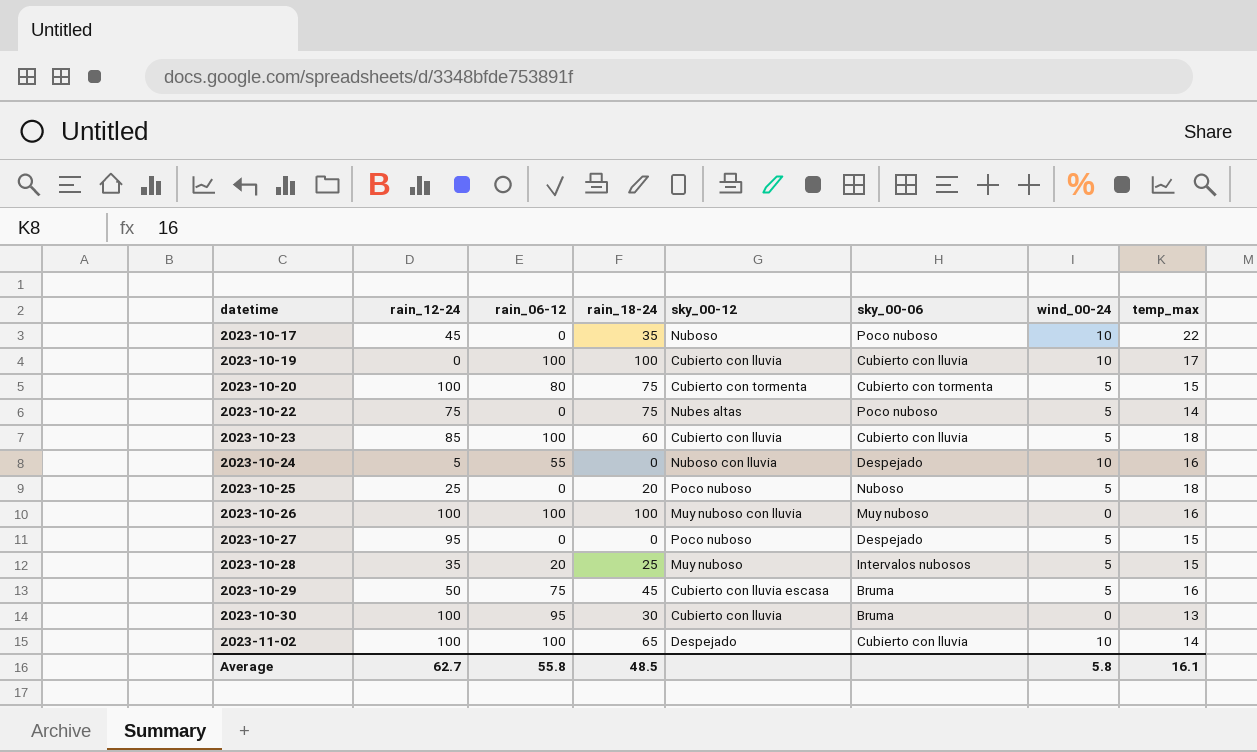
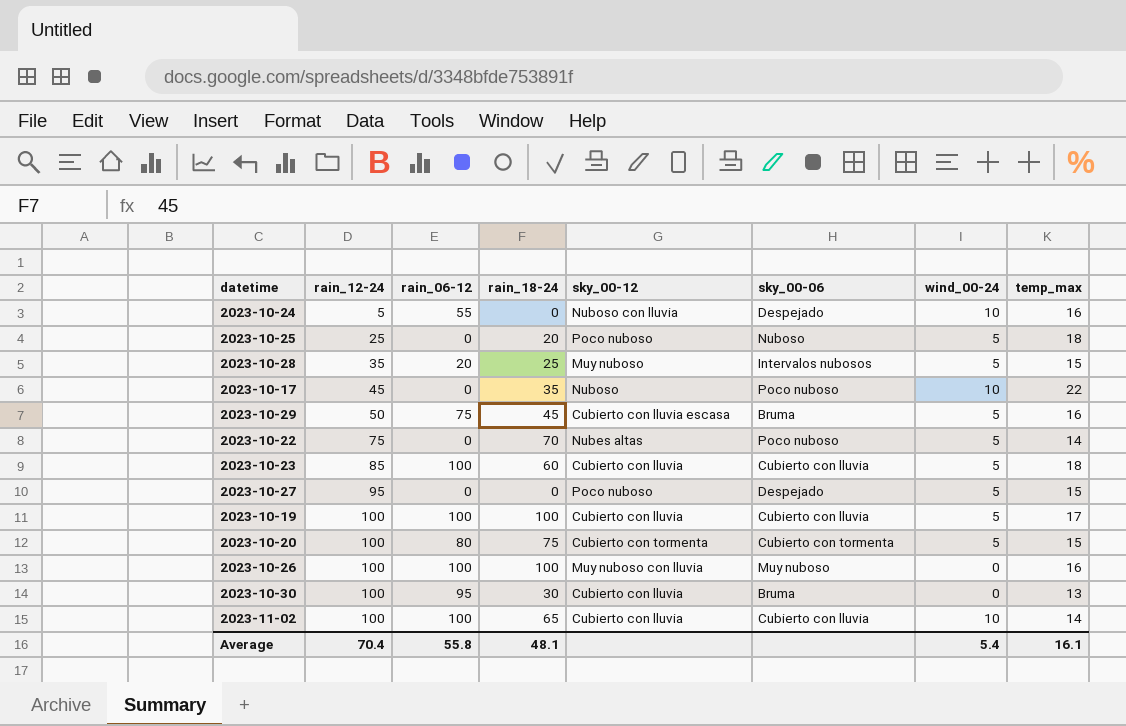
row order: datetime ascending -> rain_12-24 ascending
2023-10-22 | rain_18-24: 75 -> 70
2023-10-19 | rain_12-24: 0 -> 100
2023-10-19 | wind_00-24: 10 -> 5
2023-11-02 | sky_00-12: Despejado -> Cubierto con lluvia
Average | rain_12-24: 62.7 -> 70.4
Average | rain_18-24: 48.5 -> 48.1
Average | wind_00-24: 5.8 -> 5.4

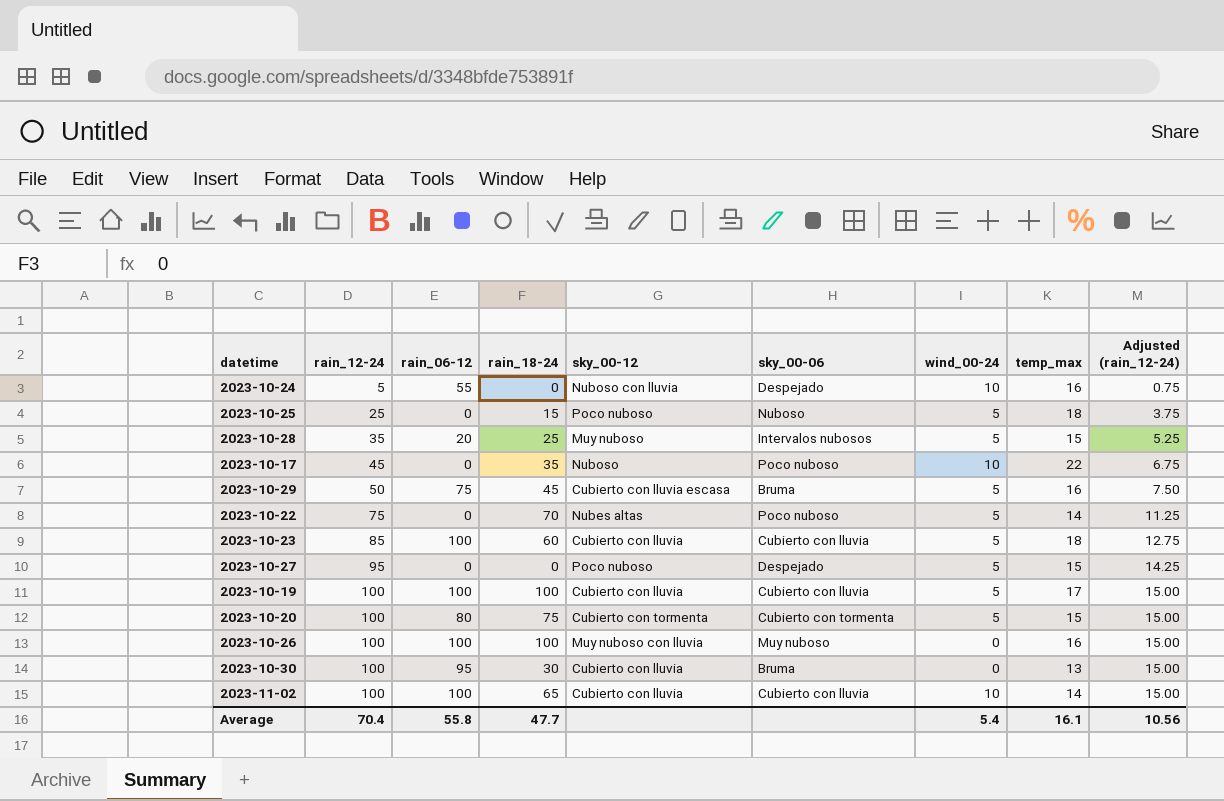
column Adjusted (rain_12-24) | formula: none -> [rain_12-24] * 0.15
2023-10-25 | rain_18-24: 20 -> 15
Average | rain_18-24: 48.1 -> 47.7

